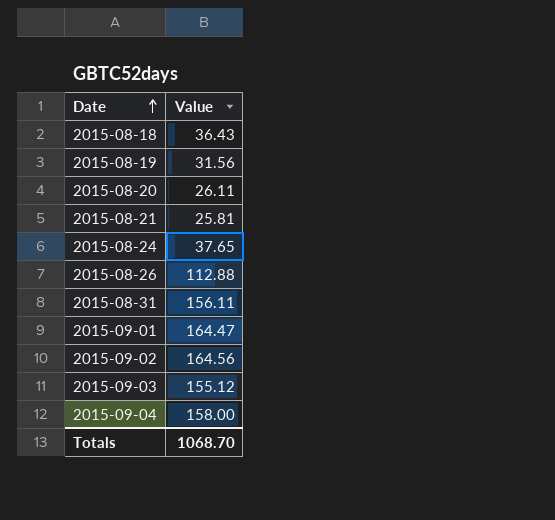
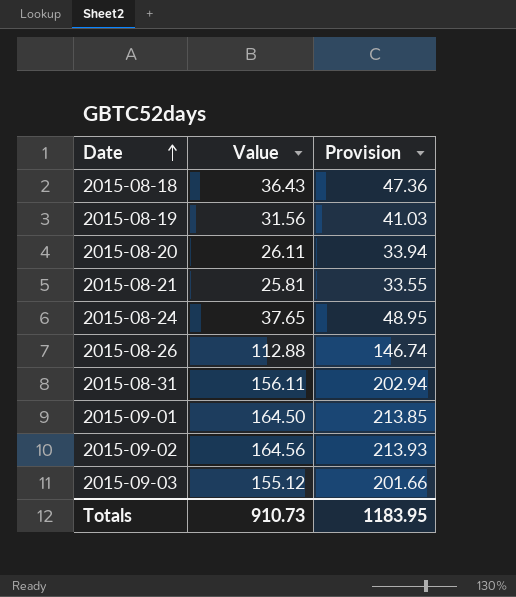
column Provision | formula: none -> [Value] * 1.3
row 2015-09-04: 158.00 -> none
2015-09-01 | Value: 164.47 -> 164.50
Totals | Value: 1068.70 -> 910.73

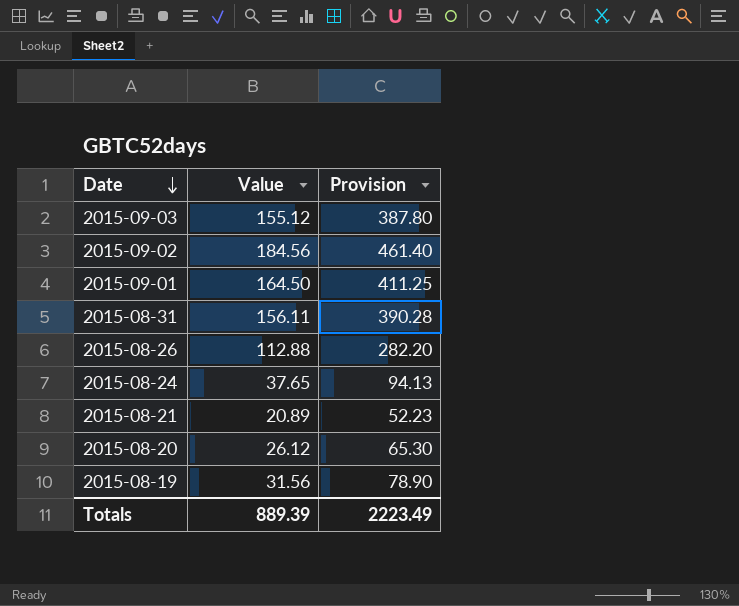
row order: Date ascending -> Date descending
column Provision | formula: [Value] * 1.3 -> [Value] * 2.5
row 2015-08-18: 36.43 | 47.36 -> none
2015-09-02 | Value: 164.56 -> 184.56
2015-08-21 | Value: 25.81 -> 20.89
2015-08-20 | Value: 26.11 -> 26.12
Totals | Value: 910.73 -> 889.39
Totals | Provision: 1183.95 -> 2223.49

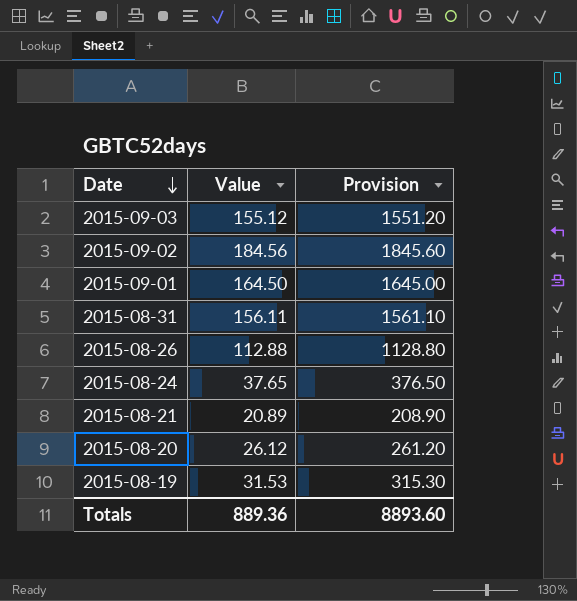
column Provision | formula: [Value] * 2.5 -> [Value] * 10
2015-08-19 | Value: 31.56 -> 31.53
Totals | Value: 889.39 -> 889.36
Totals | Provision: 2223.49 -> 8893.60

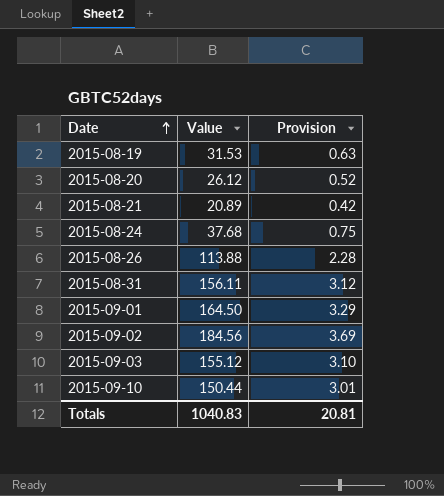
row order: Date descending -> Date ascending
column Provision | formula: [Value] * 10 -> [Value] * 0.02
2015-08-24 | Value: 37.65 -> 37.68
2015-08-26 | Value: 112.88 -> 113.88
row 2015-09-10: none -> 150.44 | 3.01
Totals | Value: 889.36 -> 1040.83
Totals | Provision: 8893.60 -> 20.81

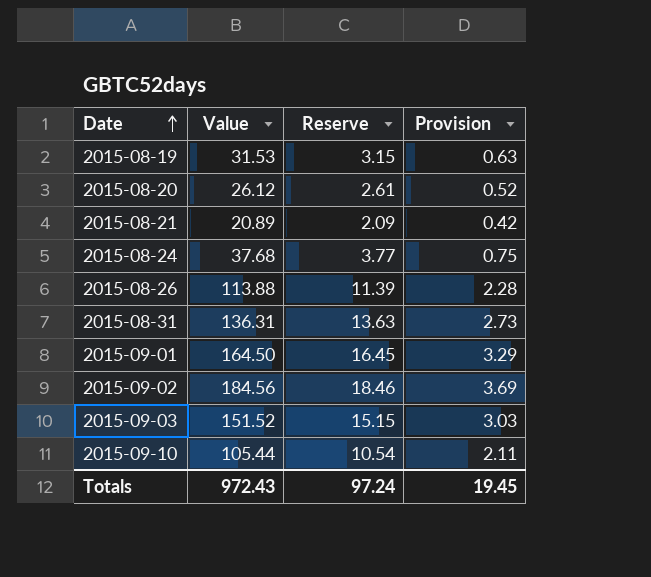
column Reserve | formula: none -> [Value] * 0.1
2015-08-31 | Value: 156.11 -> 136.31
2015-08-31 | Provision: 3.12 -> 2.73
2015-09-03 | Value: 155.12 -> 151.52
2015-09-03 | Provision: 3.10 -> 3.03
2015-09-10 | Value: 150.44 -> 105.44
2015-09-10 | Provision: 3.01 -> 2.11
Totals | Value: 1040.83 -> 972.43
Totals | Provision: 20.81 -> 19.45

